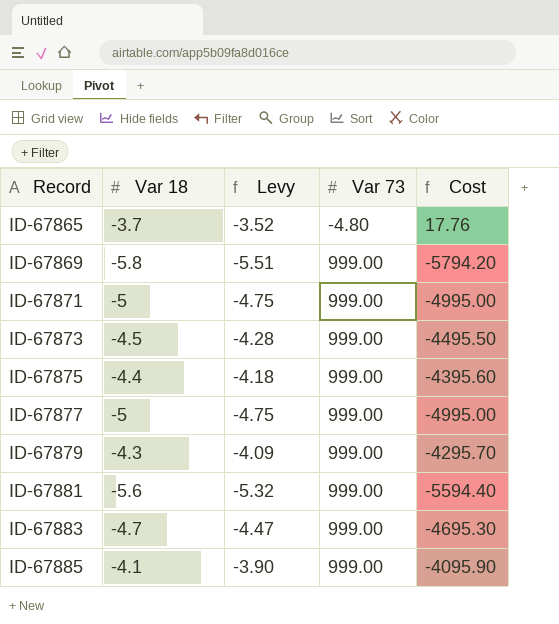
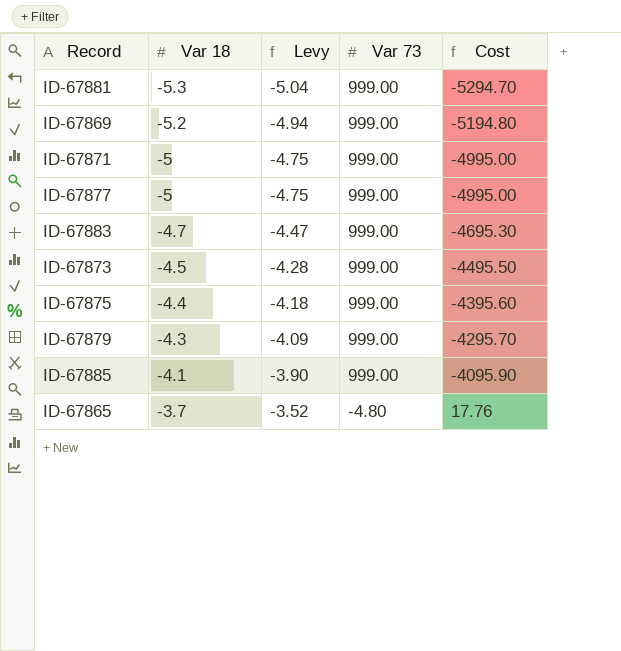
row order: Record ascending -> Var 18 ascending
ID-67881 | Var 18: -5.6 -> -5.3
ID-67881 | Levy: -5.32 -> -5.04
ID-67881 | Cost: -5594.40 -> -5294.70
ID-67869 | Var 18: -5.8 -> -5.2
ID-67869 | Levy: -5.51 -> -4.94
ID-67869 | Cost: -5794.20 -> -5194.80

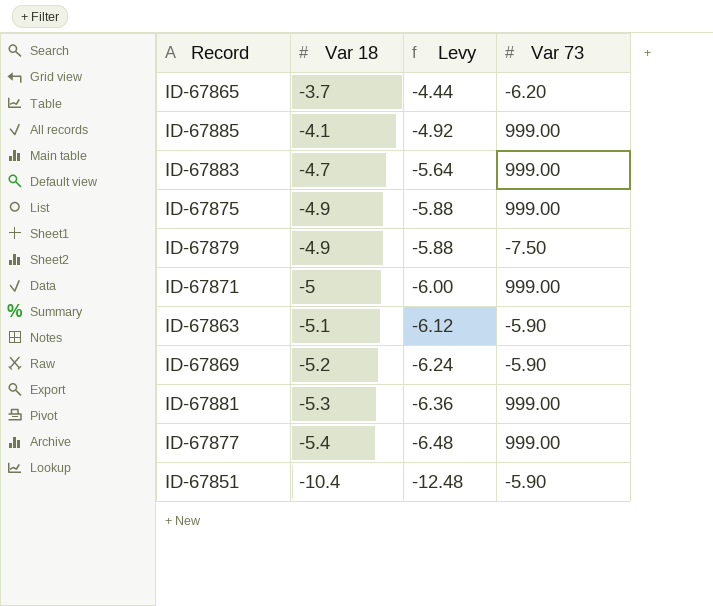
row order: Var 18 ascending -> Var 18 descending
column Cost | formula: [Var 18] * [Var 73] -> none
column Levy | formula: [Var 18] * 0.95 -> [Var 18] * 1.2
row ID-67873: -4.5 | -4.28 | 999.00 | -4495.50 -> none
ID-67865 | Var 73: -4.80 -> -6.20
ID-67875 | Var 18: -4.4 -> -4.9
ID-67879 | Var 18: -4.3 -> -4.9
ID-67879 | Var 73: 999.00 -> -7.50
row ID-67863: none -> -5.1 | -6.12 | -5.90
ID-67869 | Var 73: 999.00 -> -5.90
ID-67877 | Var 18: -5 -> -5.4
row ID-67851: none -> -10.4 | -12.48 | -5.90

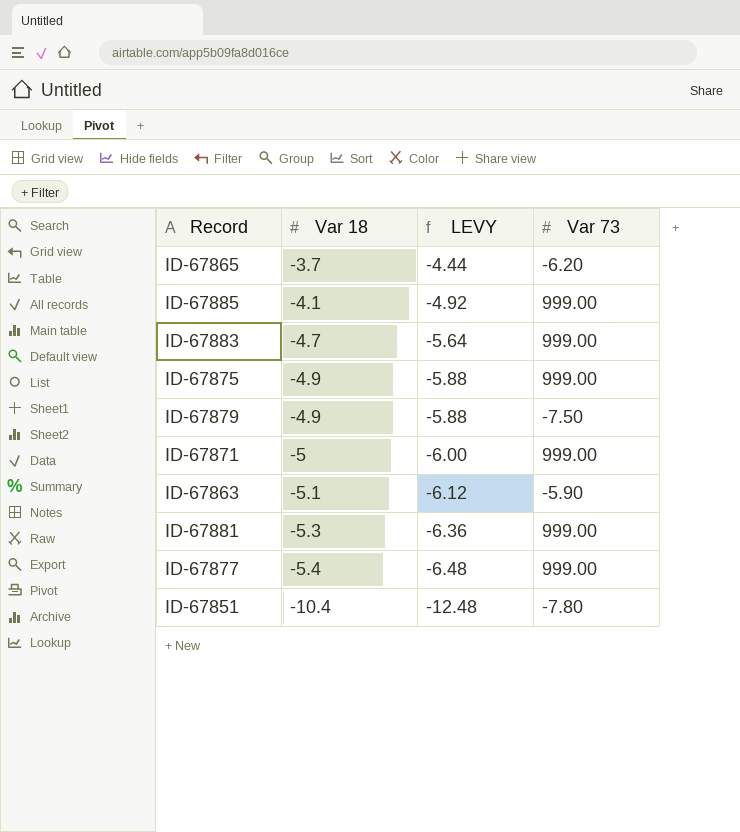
column name: Levy -> LEVY
row ID-67869: -5.2 | -6.24 | -5.90 -> none
ID-67851 | Var 73: -5.90 -> -7.80

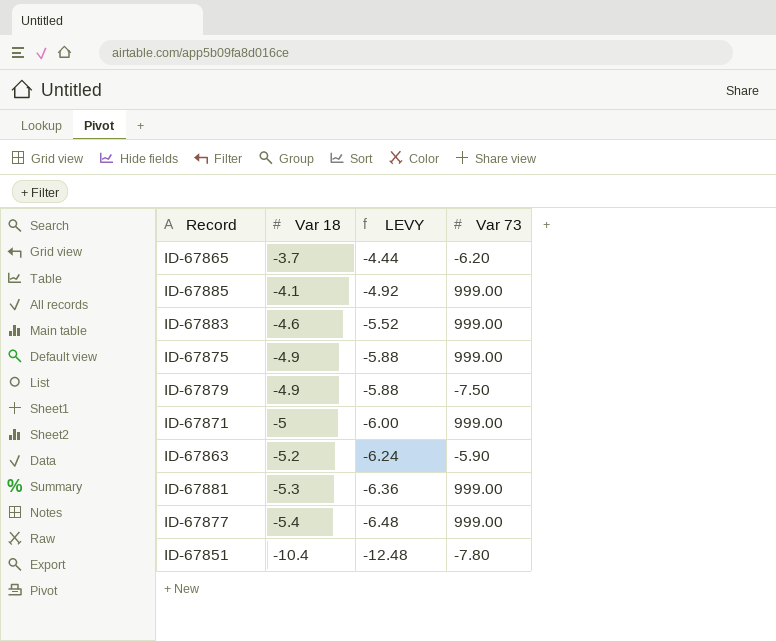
ID-67883 | Var 18: -4.7 -> -4.6
ID-67883 | LEVY: -5.64 -> -5.52
ID-67863 | Var 18: -5.1 -> -5.2
ID-67863 | LEVY: -6.12 -> -6.24

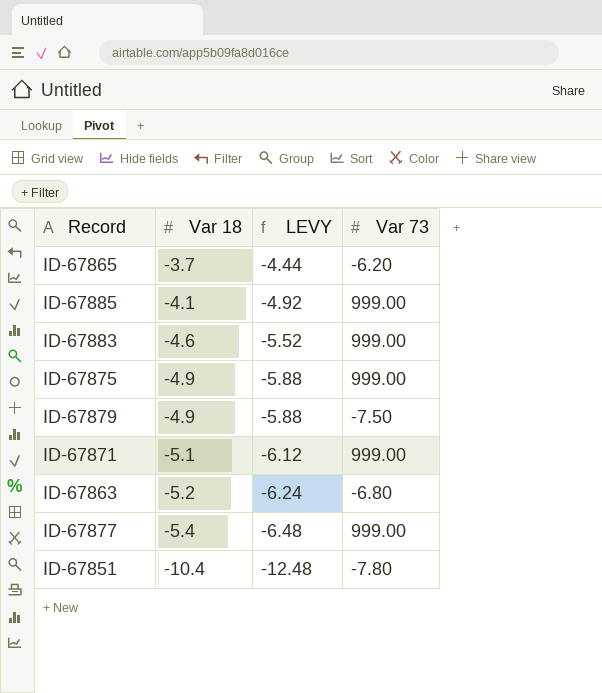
row ID-67881: -5.3 | -6.36 | 999.00 -> none
ID-67871 | Var 18: -5 -> -5.1
ID-67871 | LEVY: -6.00 -> -6.12
ID-67863 | Var 73: -5.90 -> -6.80

